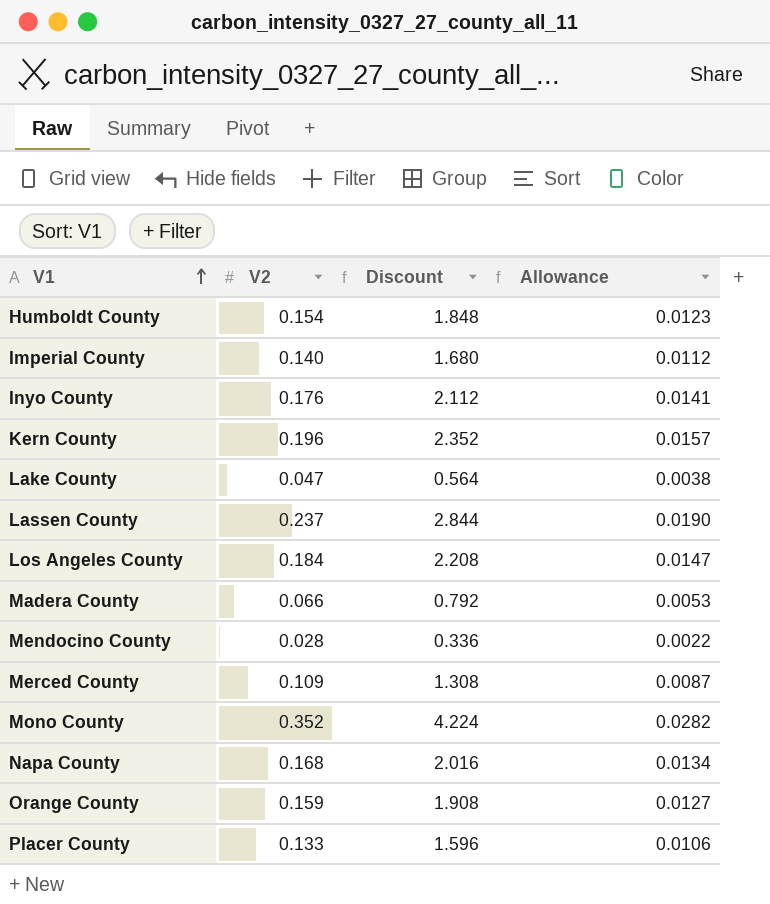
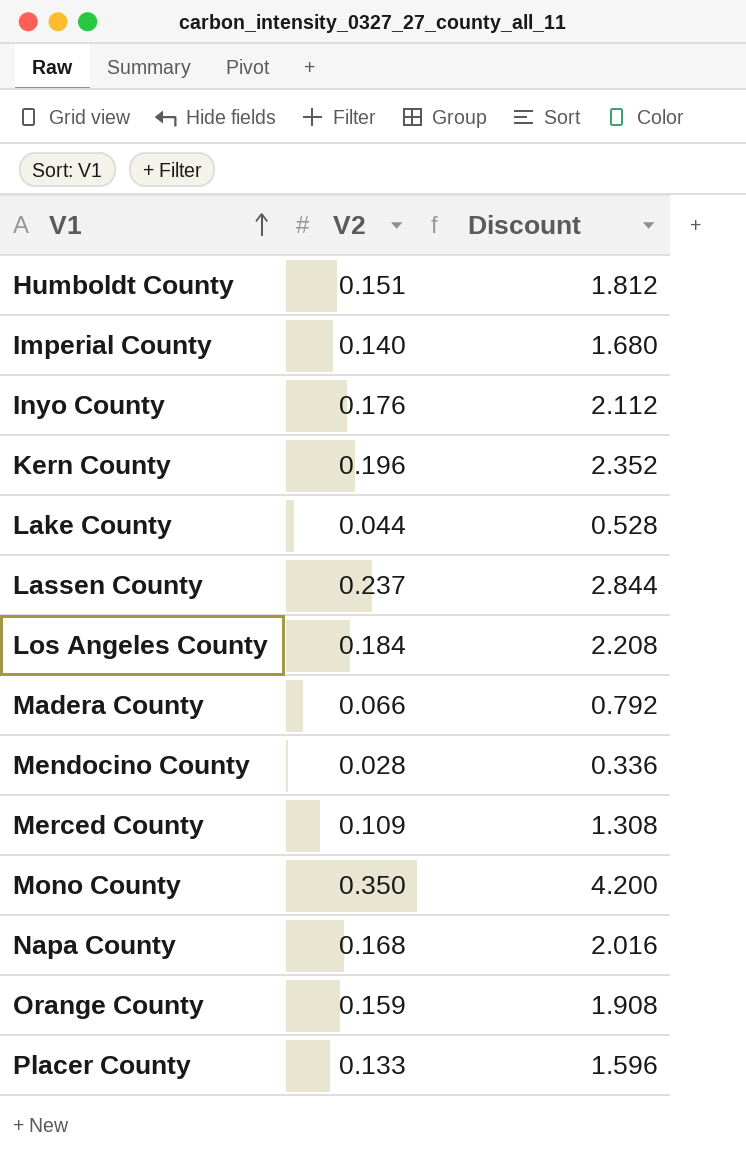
column Allowance | formula: [V2] * 0.08 -> none
Humboldt County | V2: 0.154 -> 0.151
Humboldt County | Discount: 1.848 -> 1.812
Lake County | V2: 0.047 -> 0.044
Lake County | Discount: 0.564 -> 0.528
Mono County | V2: 0.352 -> 0.350
Mono County | Discount: 4.224 -> 4.200

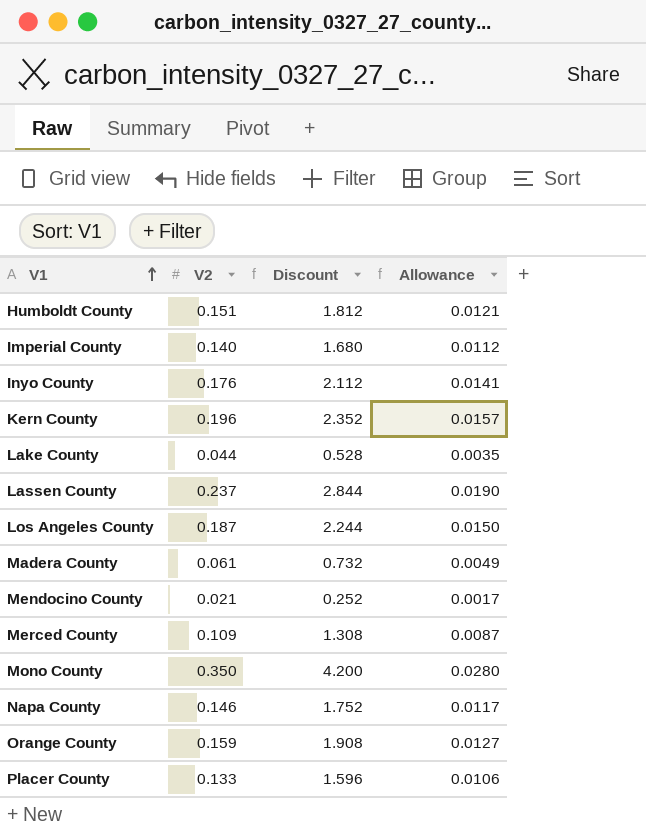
column Allowance | formula: none -> [V2] * 0.08
Los Angeles County | V2: 0.184 -> 0.187
Los Angeles County | Discount: 2.208 -> 2.244
Madera County | V2: 0.066 -> 0.061
Madera County | Discount: 0.792 -> 0.732
Mendocino County | V2: 0.028 -> 0.021
Mendocino County | Discount: 0.336 -> 0.252
Napa County | V2: 0.168 -> 0.146
Napa County | Discount: 2.016 -> 1.752

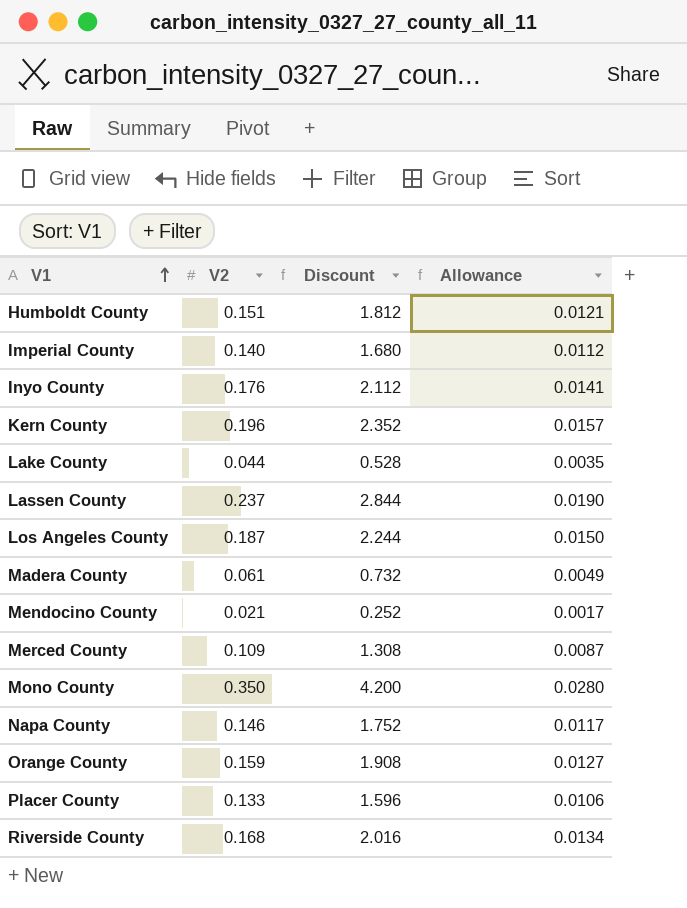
row Riverside County: none -> 0.168 | 2.016 | 0.0134

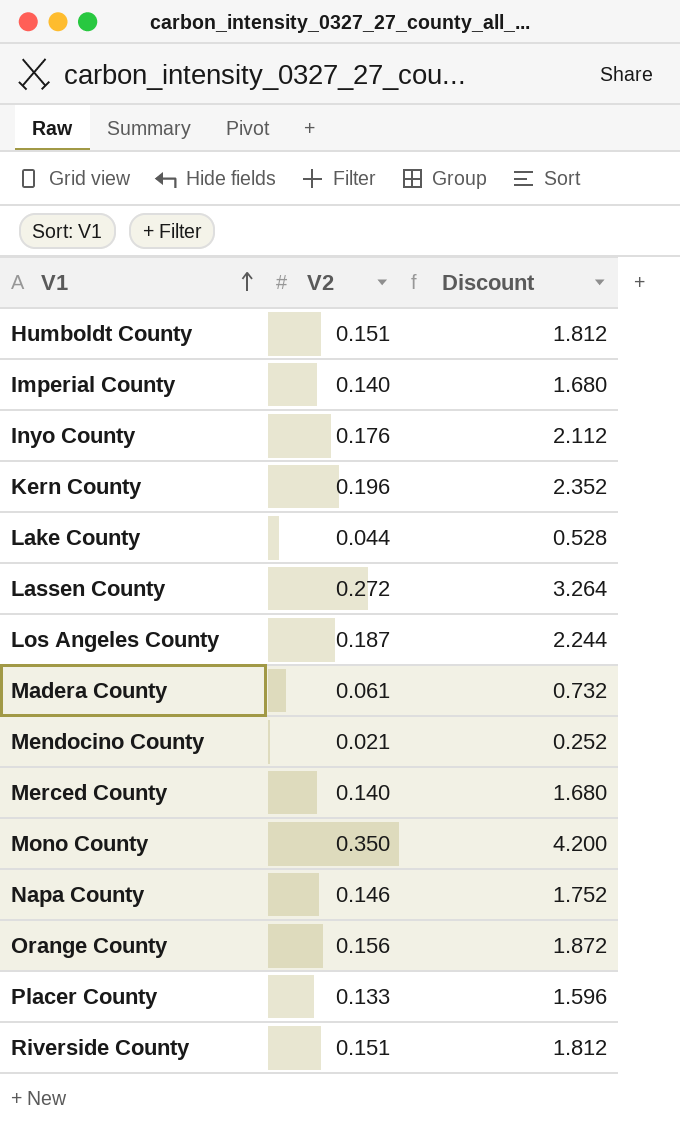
column Allowance | formula: [V2] * 0.08 -> none
Lassen County | V2: 0.237 -> 0.272
Lassen County | Discount: 2.844 -> 3.264
Merced County | V2: 0.109 -> 0.140
Merced County | Discount: 1.308 -> 1.680
Orange County | V2: 0.159 -> 0.156
Orange County | Discount: 1.908 -> 1.872
Riverside County | V2: 0.168 -> 0.151
Riverside County | Discount: 2.016 -> 1.812

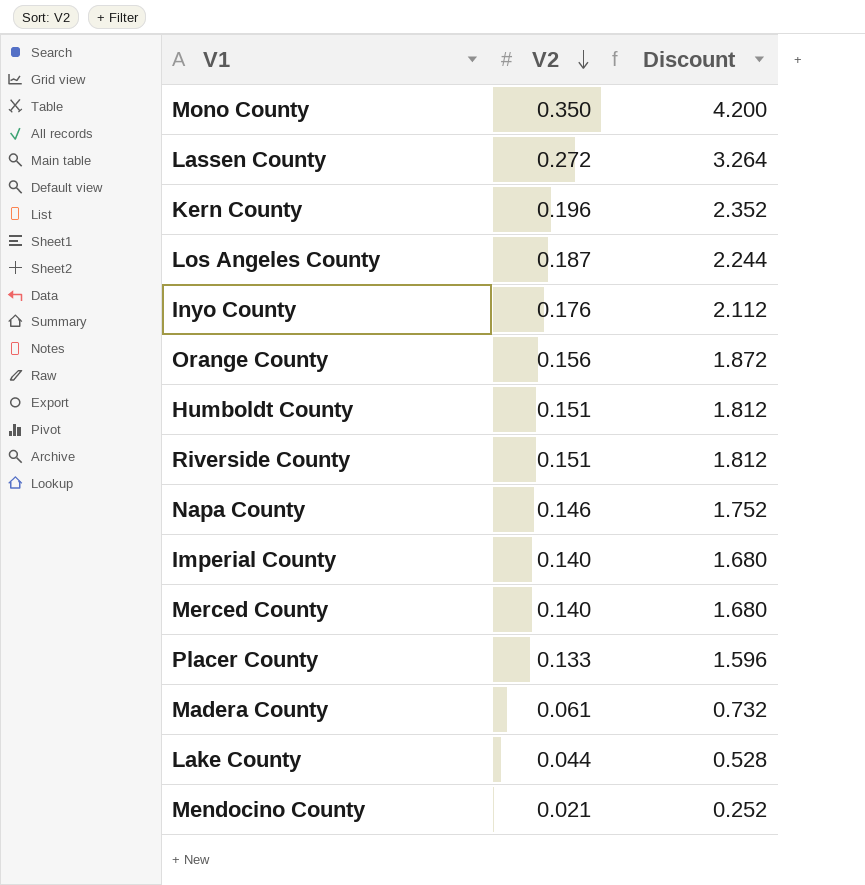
row order: V1 ascending -> V2 descending

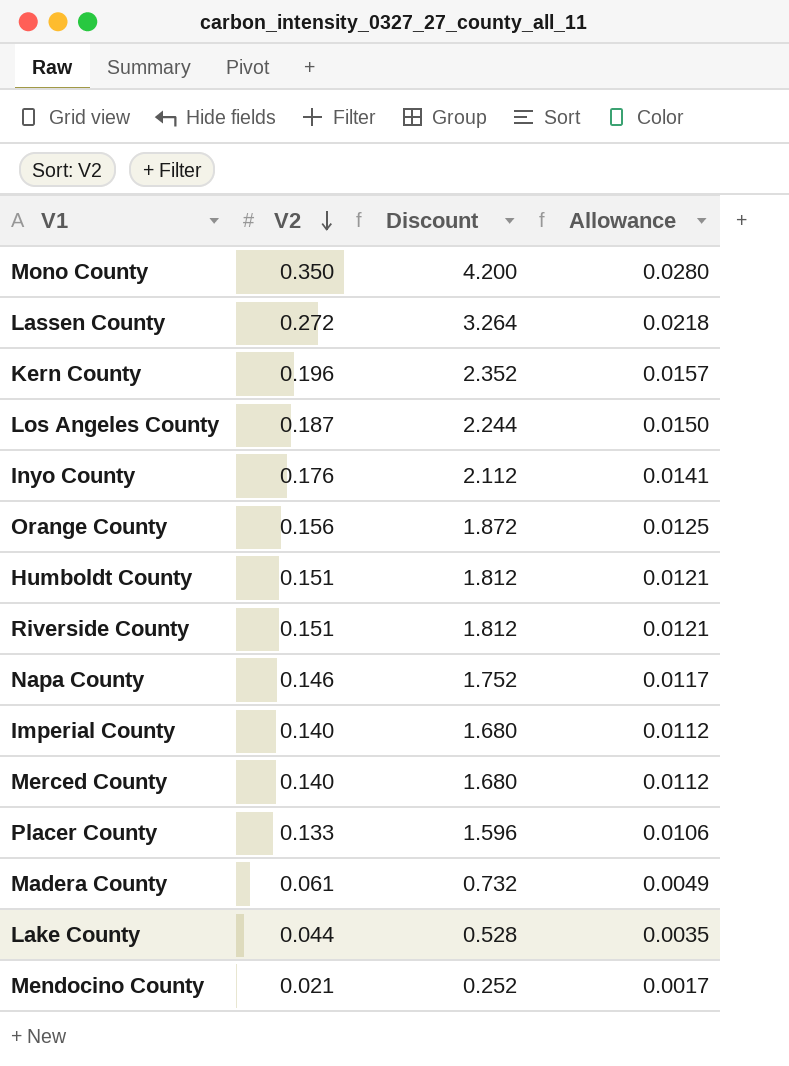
column Allowance | formula: none -> [V2] * 0.08

